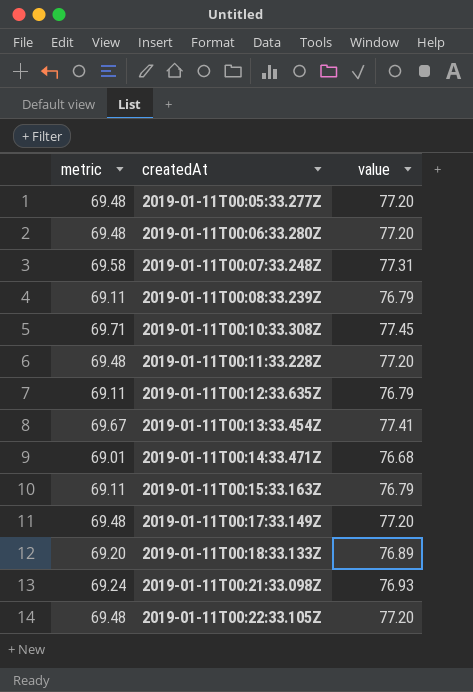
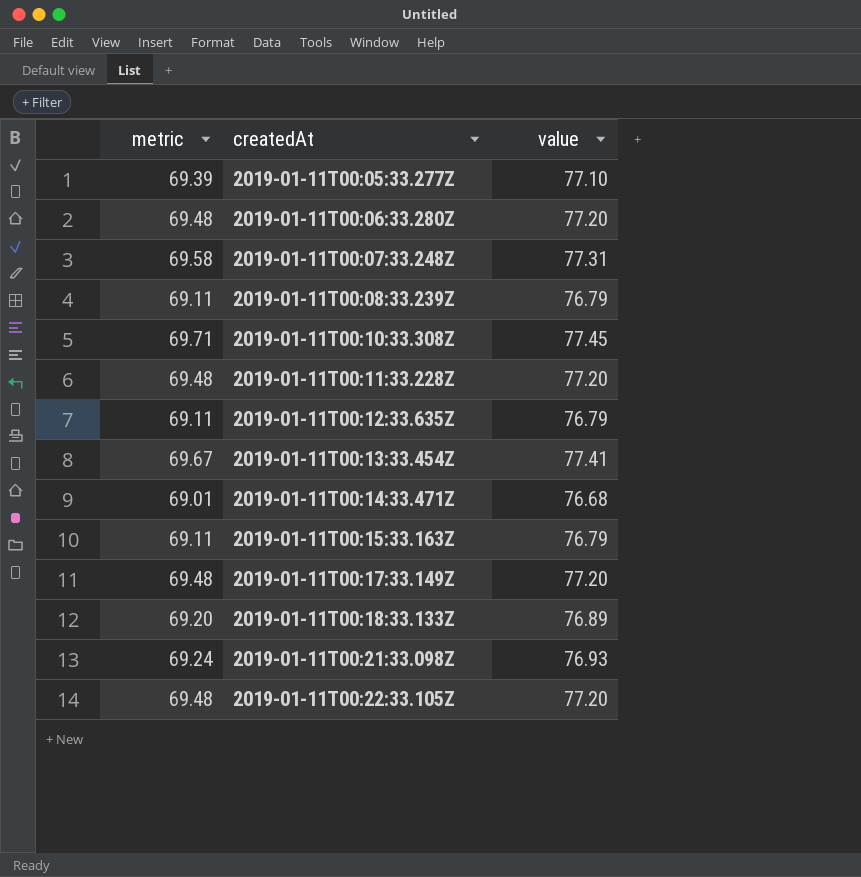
2019-01-11T00:05:33.277Z | metric: 69.48 -> 69.39
2019-01-11T00:05:33.277Z | value: 77.20 -> 77.10

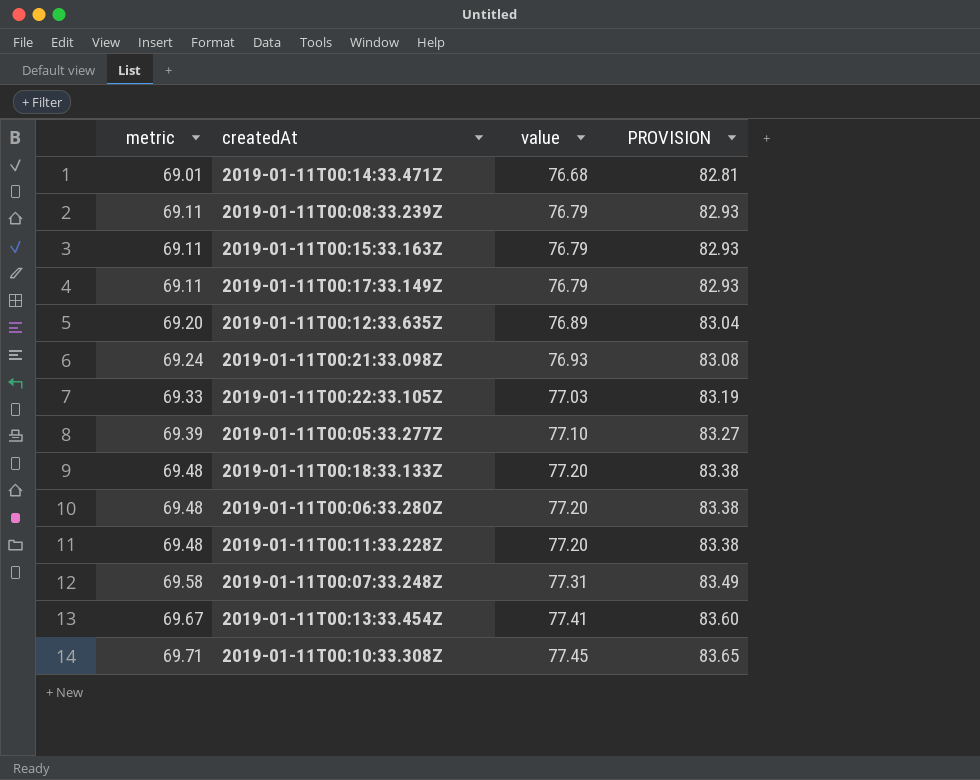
row order: createdAt ascending -> metric ascending
column PROVISION | formula: none -> [value] * 1.08
2019-01-11T00:17:33.149Z | metric: 69.48 -> 69.11
2019-01-11T00:17:33.149Z | value: 77.20 -> 76.79
2019-01-11T00:12:33.635Z | metric: 69.11 -> 69.20
2019-01-11T00:12:33.635Z | value: 76.79 -> 76.89
2019-01-11T00:22:33.105Z | metric: 69.48 -> 69.33
2019-01-11T00:22:33.105Z | value: 77.20 -> 77.03
2019-01-11T00:18:33.133Z | metric: 69.20 -> 69.48
2019-01-11T00:18:33.133Z | value: 76.89 -> 77.20

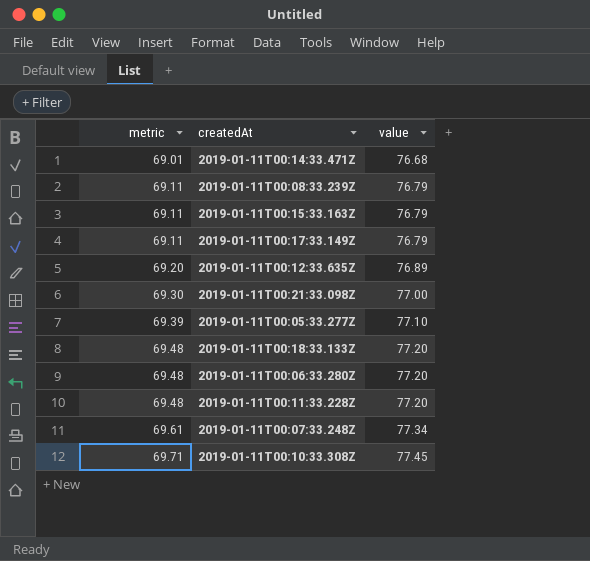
column PROVISION | formula: [value] * 1.08 -> none
row 2019-01-11T00:22:33.105Z: 69.33 | 77.03 | 83.19 -> none
row 2019-01-11T00:13:33.454Z: 69.67 | 77.41 | 83.60 -> none
2019-01-11T00:21:33.098Z | metric: 69.24 -> 69.30
2019-01-11T00:21:33.098Z | value: 76.93 -> 77.00
2019-01-11T00:07:33.248Z | metric: 69.58 -> 69.61
2019-01-11T00:07:33.248Z | value: 77.31 -> 77.34

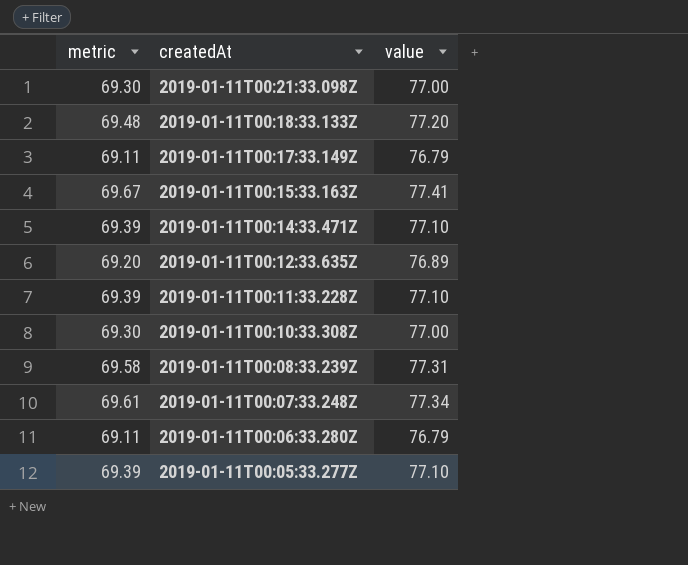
row order: metric ascending -> createdAt descending
2019-01-11T00:15:33.163Z | metric: 69.11 -> 69.67
2019-01-11T00:15:33.163Z | value: 76.79 -> 77.41
2019-01-11T00:14:33.471Z | metric: 69.01 -> 69.39
2019-01-11T00:14:33.471Z | value: 76.68 -> 77.10
2019-01-11T00:11:33.228Z | metric: 69.48 -> 69.39
2019-01-11T00:11:33.228Z | value: 77.20 -> 77.10
2019-01-11T00:10:33.308Z | metric: 69.71 -> 69.30
2019-01-11T00:10:33.308Z | value: 77.45 -> 77.00
2019-01-11T00:08:33.239Z | metric: 69.11 -> 69.58
2019-01-11T00:08:33.239Z | value: 76.79 -> 77.31
2019-01-11T00:06:33.280Z | metric: 69.48 -> 69.11
2019-01-11T00:06:33.280Z | value: 77.20 -> 76.79

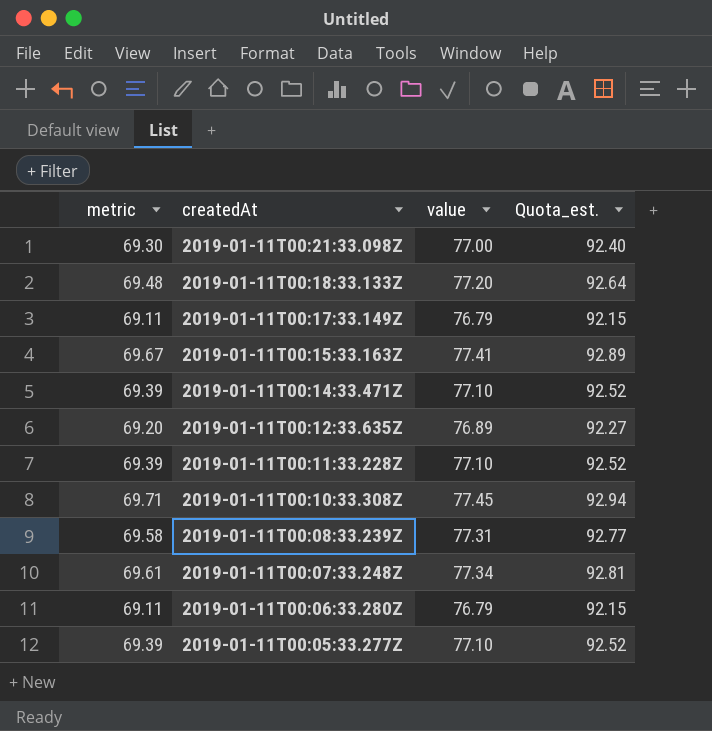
column Quota_est. | formula: none -> [value] * 1.2
2019-01-11T00:10:33.308Z | metric: 69.30 -> 69.71
2019-01-11T00:10:33.308Z | value: 77.00 -> 77.45

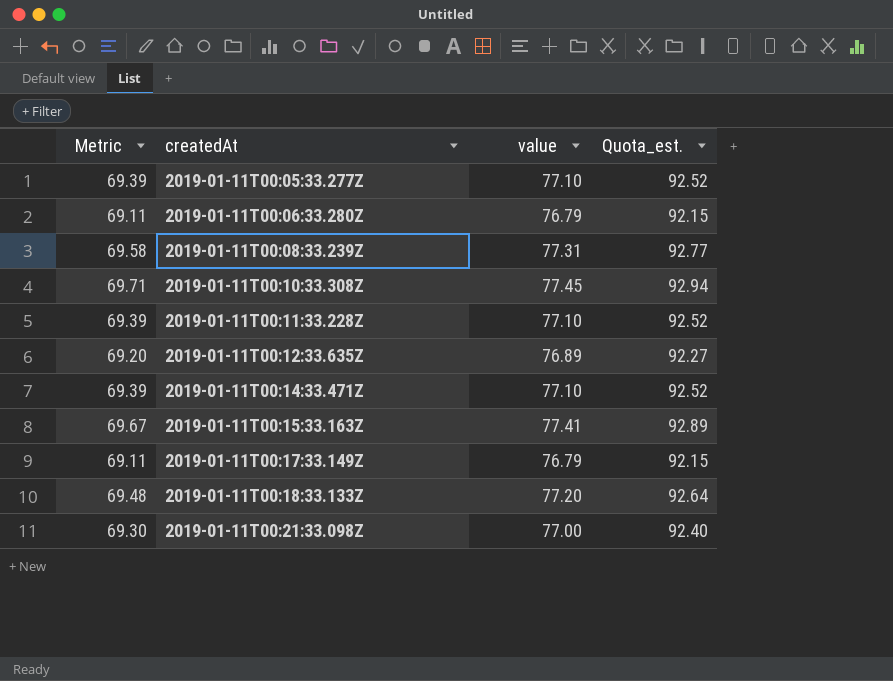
row order: createdAt descending -> createdAt ascending
column name: metric -> Metric
row 2019-01-11T00:07:33.248Z: 69.61 | 77.34 | 92.81 -> none

